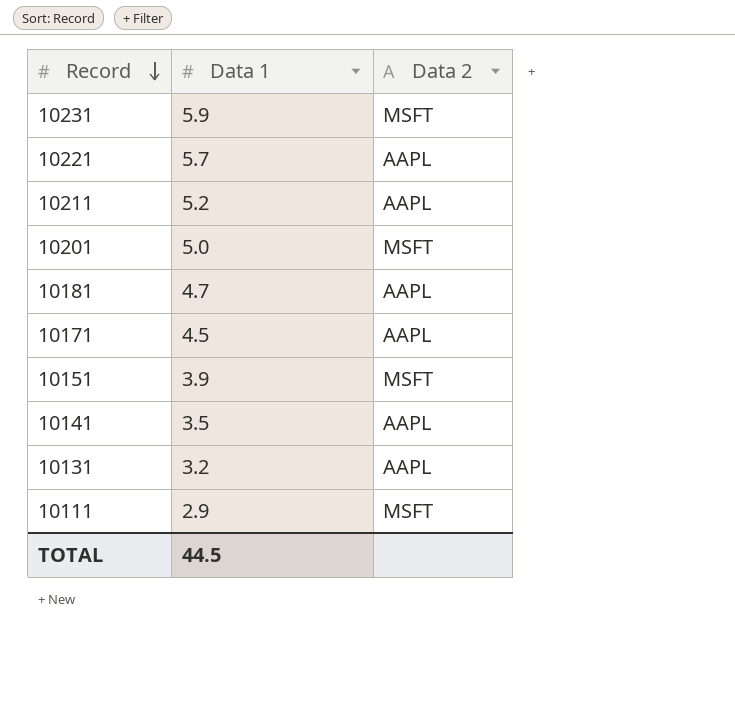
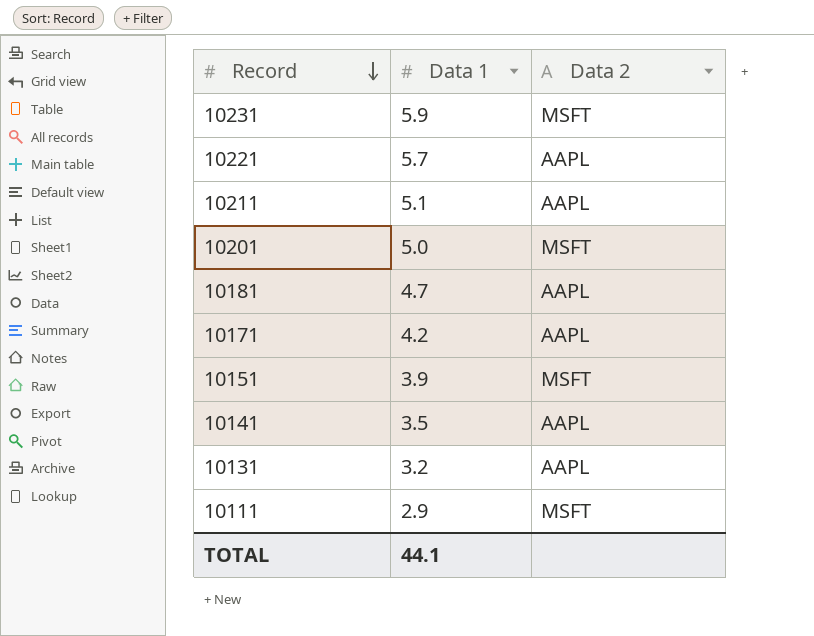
10211 | Data 1: 5.2 -> 5.1
10171 | Data 1: 4.5 -> 4.2
TOTAL | Data 1: 44.5 -> 44.1

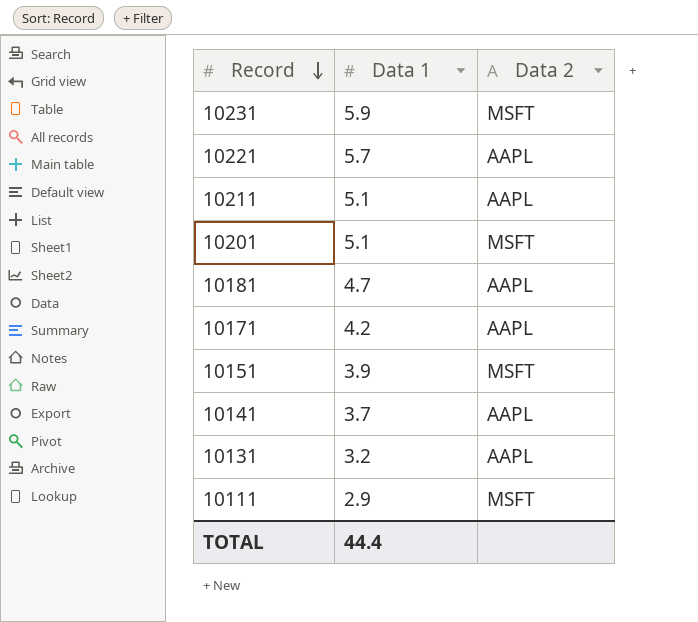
10201 | Data 1: 5.0 -> 5.1
10141 | Data 1: 3.5 -> 3.7
TOTAL | Data 1: 44.1 -> 44.4

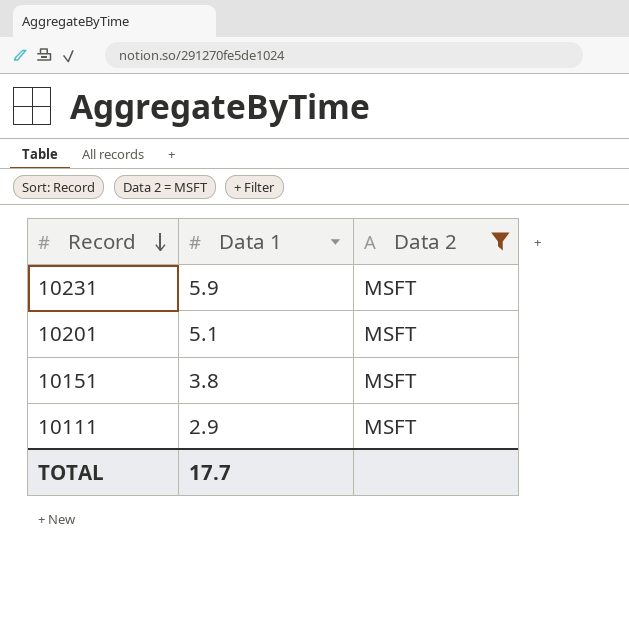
filter: none -> Data 2 = MSFT
10151 | Data 1: 3.9 -> 3.8
TOTAL | Data 1: 44.4 -> 17.7

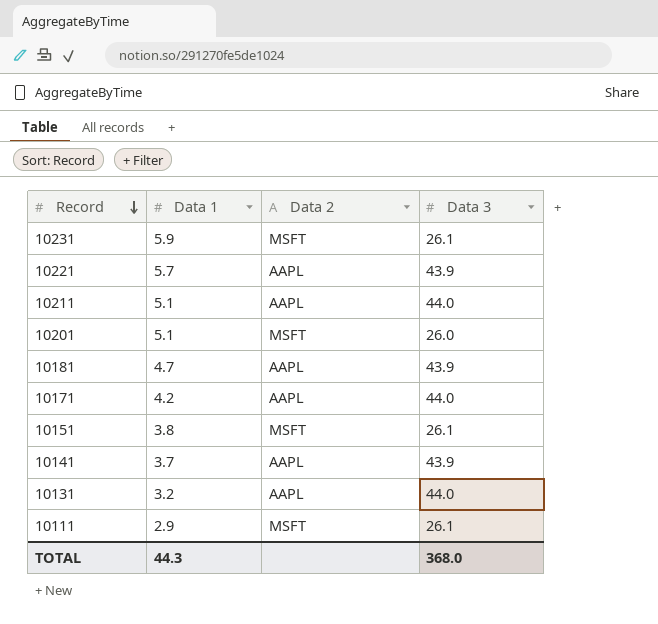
filter: Data 2 = MSFT -> none
column Data 3 | position: none -> 4
TOTAL | Data 1: 17.7 -> 44.3

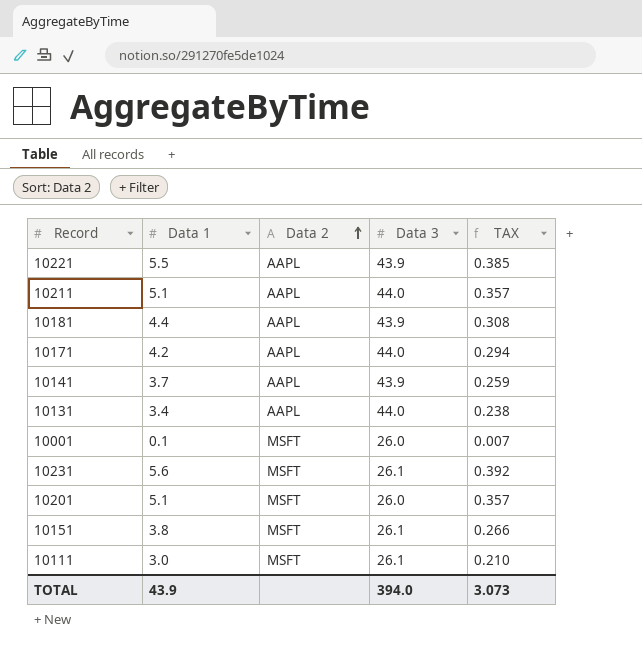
row order: Record descending -> Data 2 ascending
column TAX | formula: none -> [Data 1] * 0.07
10221 | Data 1: 5.7 -> 5.5
10181 | Data 1: 4.7 -> 4.4
10131 | Data 1: 3.2 -> 3.4
row 10001: none -> 0.1 | MSFT | 26.0 | 0.007
10231 | Data 1: 5.9 -> 5.6
10111 | Data 1: 2.9 -> 3.0
TOTAL | Data 1: 44.3 -> 43.9
TOTAL | Data 3: 368.0 -> 394.0

